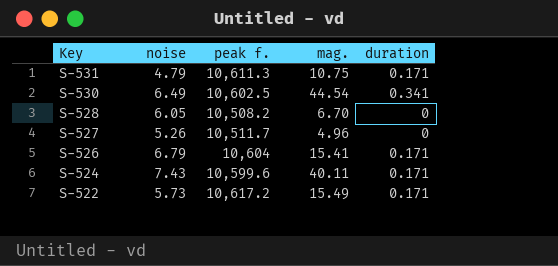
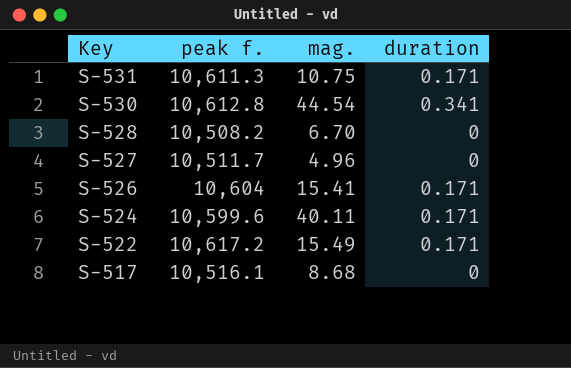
column noise | position: 2 -> none
S-530 | peak f.: 10,602.5 -> 10,612.8
row S-517: none -> 10,516.1 | 8.68 | 0

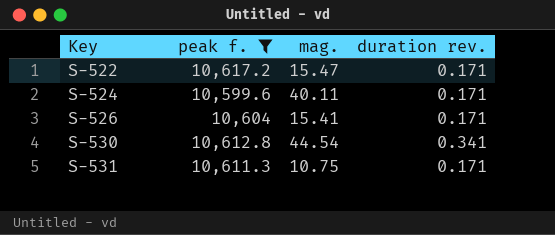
filter: none -> peak f. >= 10,599.6
row order: Key descending -> Key ascending
column name: duration -> duration rev.
S-522 | mag.: 15.49 -> 15.47

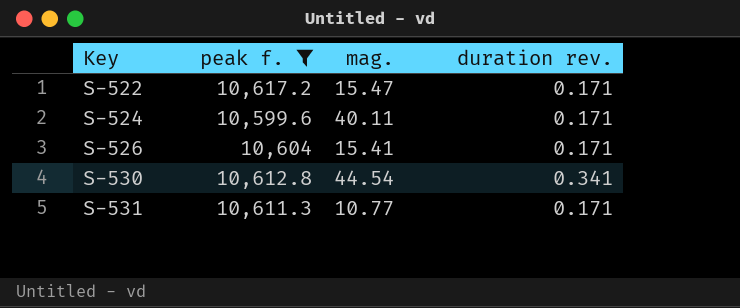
S-531 | mag.: 10.75 -> 10.77

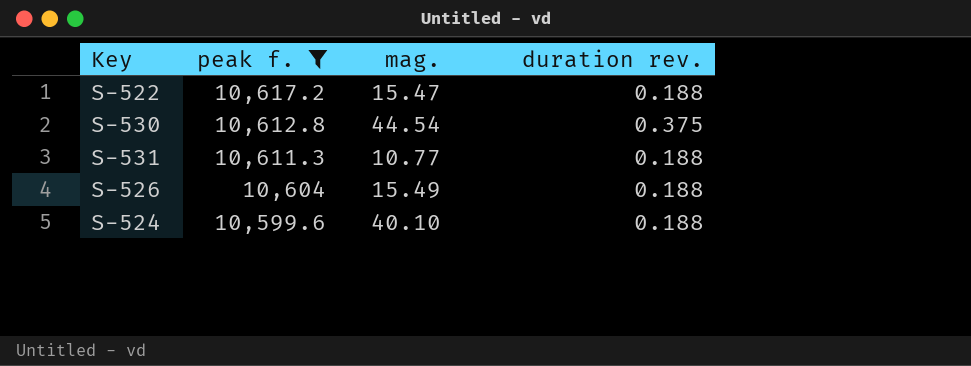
row order: Key ascending -> peak f. descending
S-522 | duration rev.: 0.171 -> 0.188
S-530 | duration rev.: 0.341 -> 0.375
S-531 | duration rev.: 0.171 -> 0.188
S-526 | mag.: 15.41 -> 15.49
S-526 | duration rev.: 0.171 -> 0.188
S-524 | mag.: 40.11 -> 40.10
S-524 | duration rev.: 0.171 -> 0.188

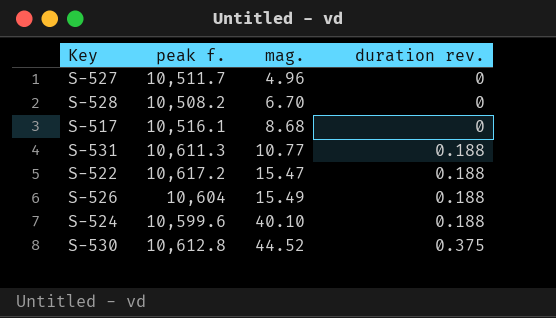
filter: peak f. >= 10,599.6 -> none
row order: peak f. descending -> mag. ascending
S-530 | mag.: 44.54 -> 44.52

